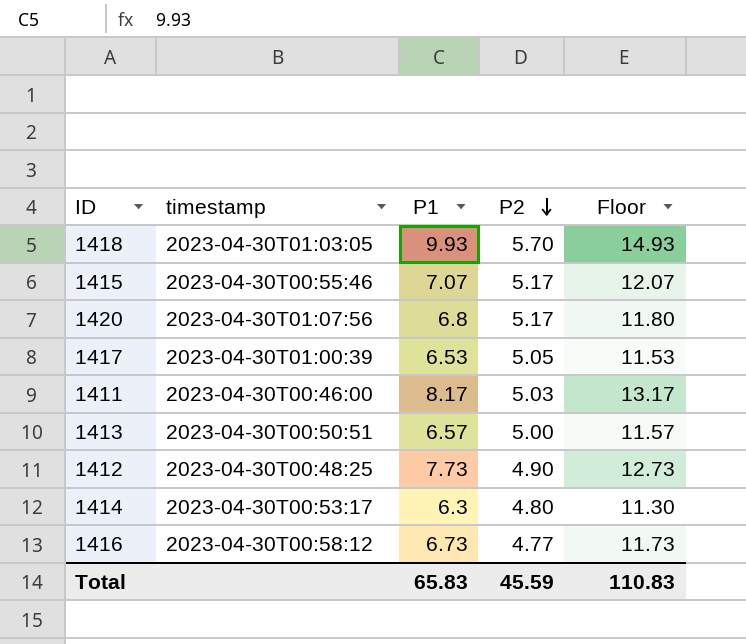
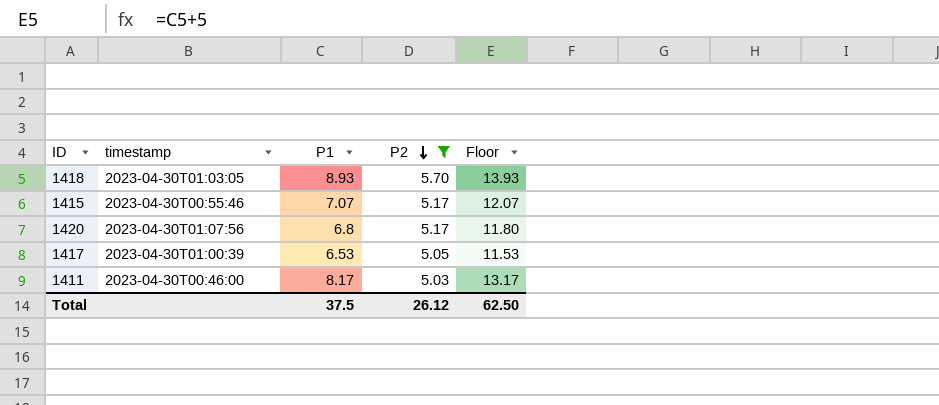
filter: none -> P2 >= 5.03
1418 | P1: 9.93 -> 8.93
1418 | Floor: 14.93 -> 13.93
Total | P1: 65.83 -> 37.5
Total | P2: 45.59 -> 26.12
Total | Floor: 110.83 -> 62.50

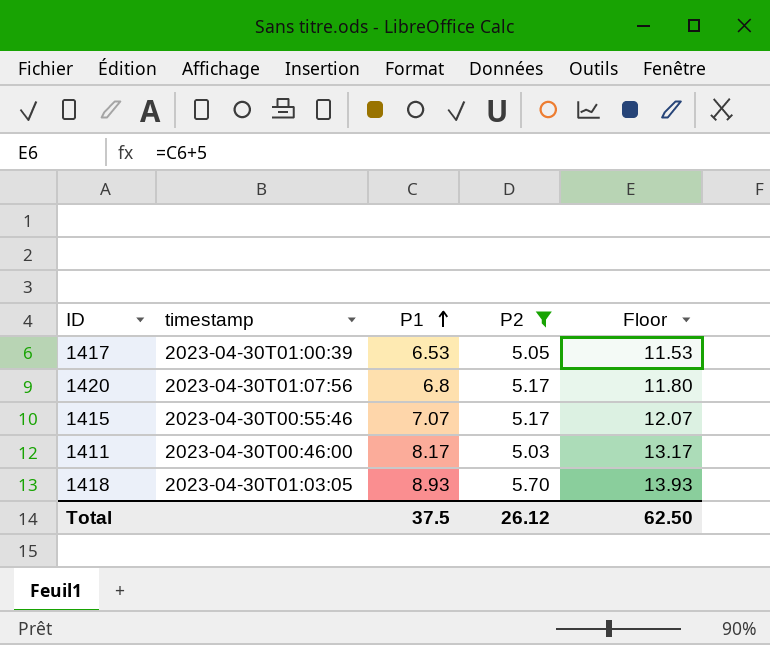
row order: P2 descending -> P1 ascending

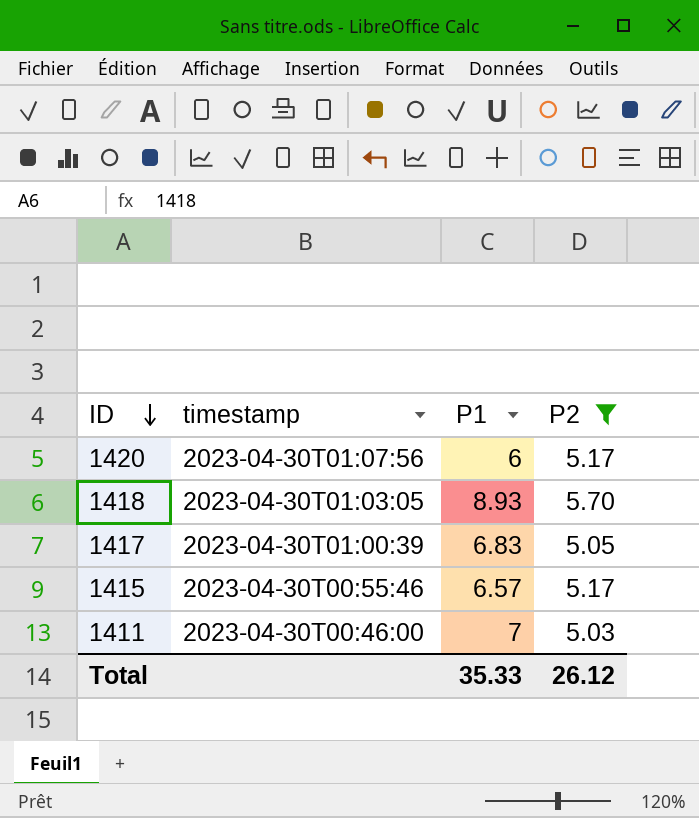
row order: P1 ascending -> ID descending
column Floor | formula: [P1] + 5 -> none
1420 | P1: 6.8 -> 6
1417 | P1: 6.53 -> 6.83
1415 | P1: 7.07 -> 6.57
1411 | P1: 8.17 -> 7
Total | P1: 37.5 -> 35.33

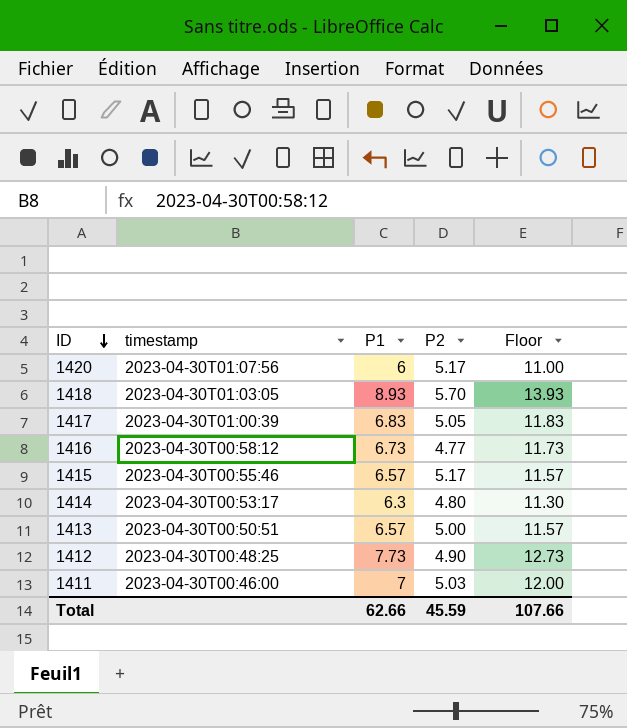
filter: P2 >= 5.03 -> none
column Floor | formula: none -> [P1] + 5
Total | P1: 35.33 -> 62.66
Total | P2: 26.12 -> 45.59

